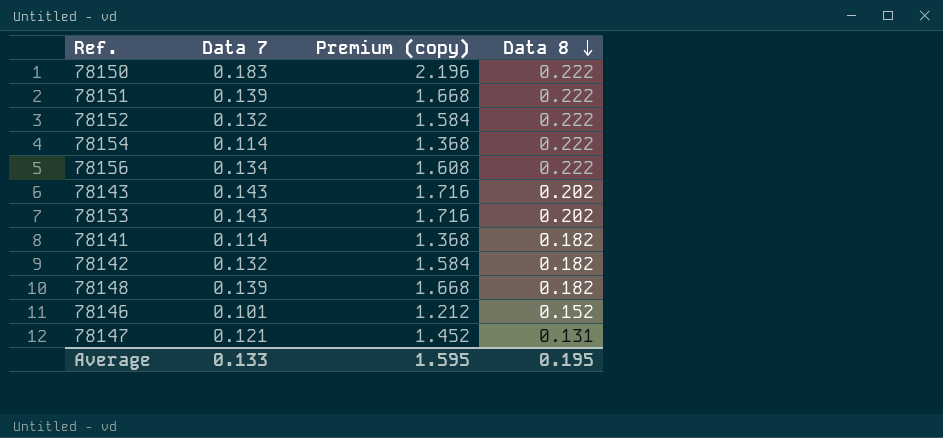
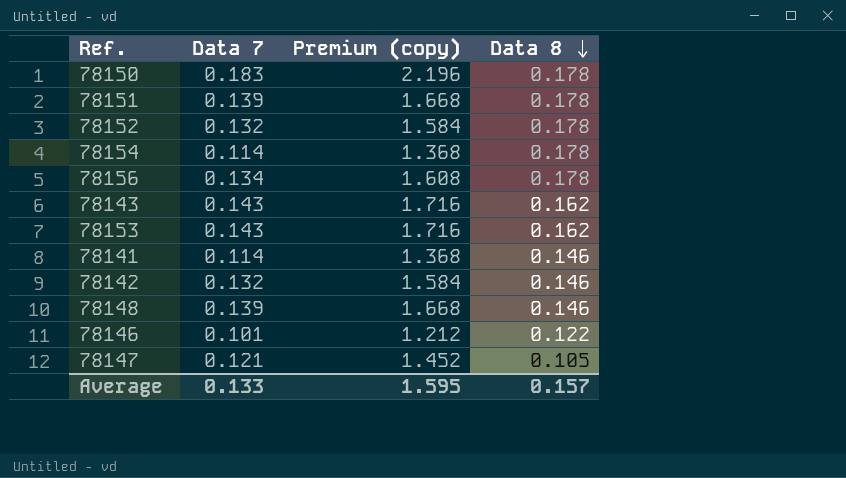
78150 | Data 8: 0.222 -> 0.178
78151 | Data 8: 0.222 -> 0.178
78152 | Data 8: 0.222 -> 0.178
78154 | Data 8: 0.222 -> 0.178
78156 | Data 8: 0.222 -> 0.178
78143 | Data 8: 0.202 -> 0.162
78153 | Data 8: 0.202 -> 0.162
78141 | Data 8: 0.182 -> 0.146
78142 | Data 8: 0.182 -> 0.146
78148 | Data 8: 0.182 -> 0.146
78146 | Data 8: 0.152 -> 0.122
78147 | Data 8: 0.131 -> 0.105
Average | Data 8: 0.195 -> 0.157

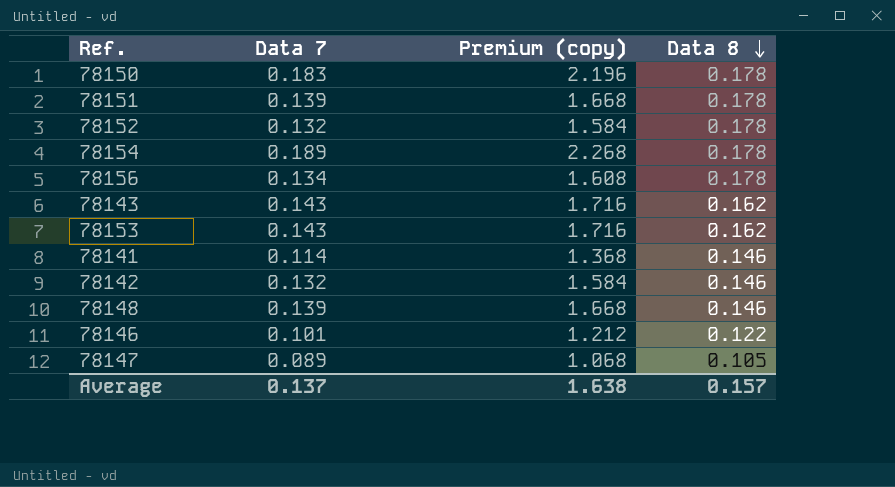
78154 | Data 7: 0.114 -> 0.189
78154 | Premium (copy): 1.368 -> 2.268
78147 | Data 7: 0.121 -> 0.089
78147 | Premium (copy): 1.452 -> 1.068
Average | Data 7: 0.133 -> 0.137
Average | Premium (copy): 1.595 -> 1.638

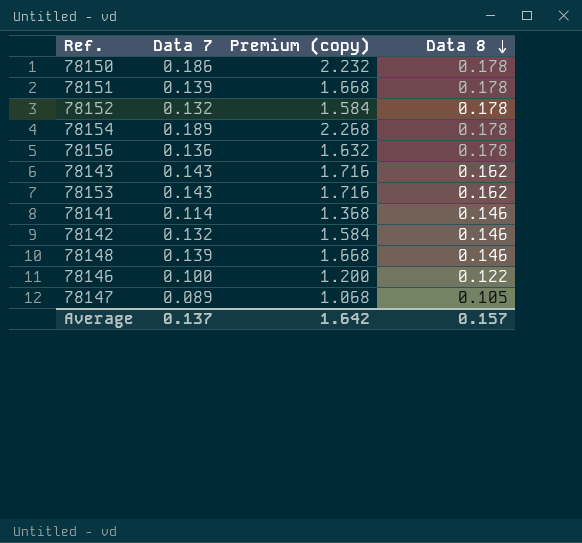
78150 | Data 7: 0.183 -> 0.186
78150 | Premium (copy): 2.196 -> 2.232
78156 | Data 7: 0.134 -> 0.136
78156 | Premium (copy): 1.608 -> 1.632
78146 | Data 7: 0.101 -> 0.100
78146 | Premium (copy): 1.212 -> 1.200
Average | Premium (copy): 1.638 -> 1.642

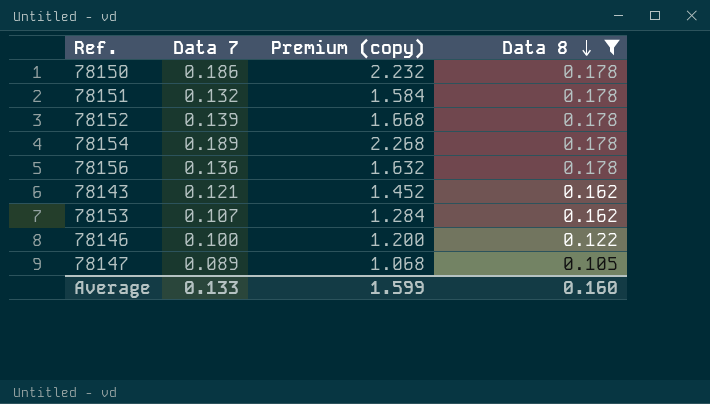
filter: none -> Data 8 != 0.146
78151 | Data 7: 0.139 -> 0.132
78151 | Premium (copy): 1.668 -> 1.584
78152 | Data 7: 0.132 -> 0.139
78152 | Premium (copy): 1.584 -> 1.668
78143 | Data 7: 0.143 -> 0.121
78143 | Premium (copy): 1.716 -> 1.452
78153 | Data 7: 0.143 -> 0.107
78153 | Premium (copy): 1.716 -> 1.284
Average | Data 7: 0.137 -> 0.133
Average | Premium (copy): 1.642 -> 1.599
Average | Data 8: 0.157 -> 0.160

